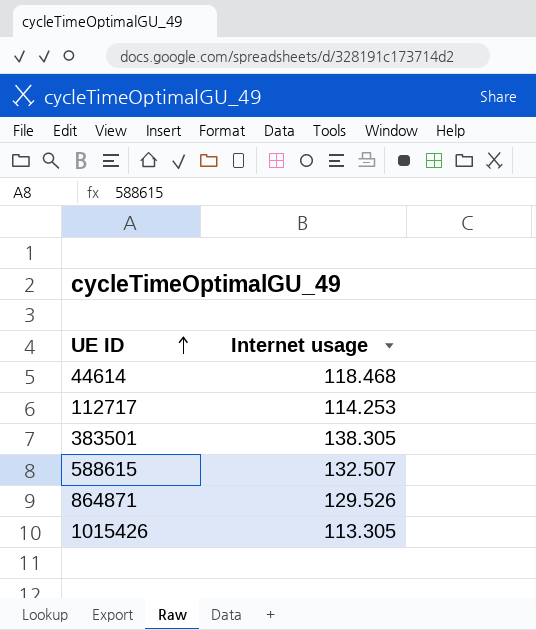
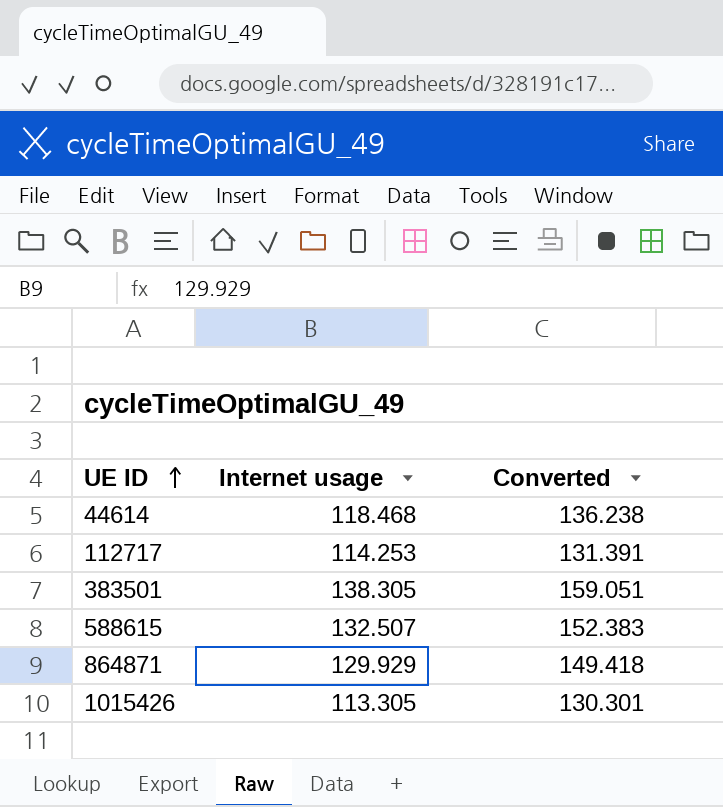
column Converted | formula: none -> [Internet usage] * 1.15
864871 | Internet usage: 129.526 -> 129.929

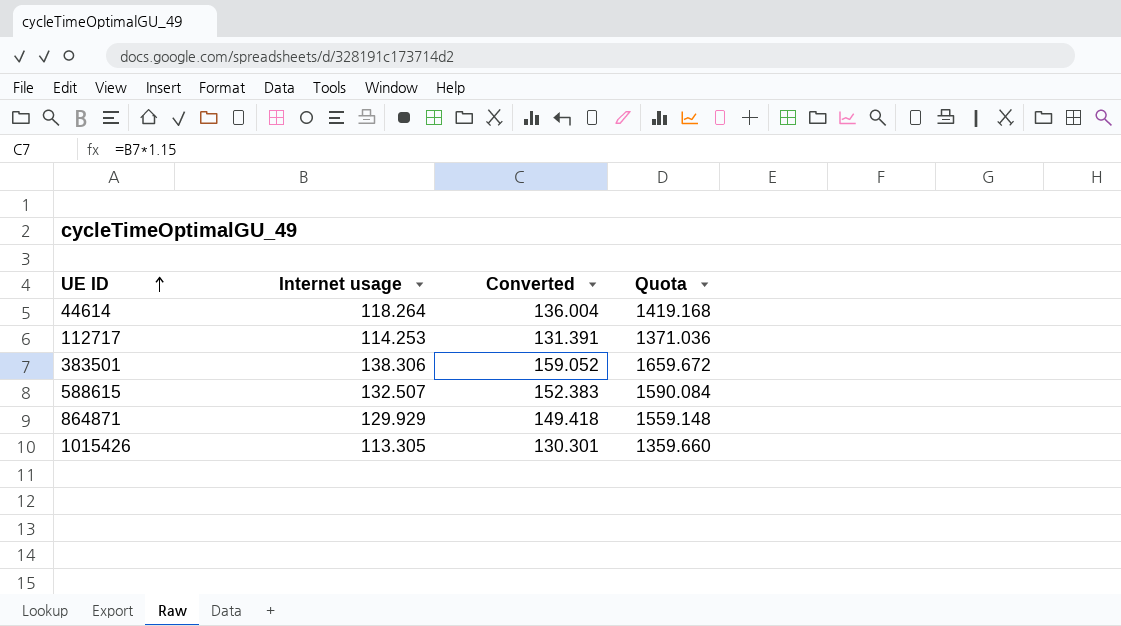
column Quota | formula: none -> [Internet usage] * 12
44614 | Internet usage: 118.468 -> 118.264
44614 | Converted: 136.238 -> 136.004
383501 | Internet usage: 138.305 -> 138.306
383501 | Converted: 159.051 -> 159.052

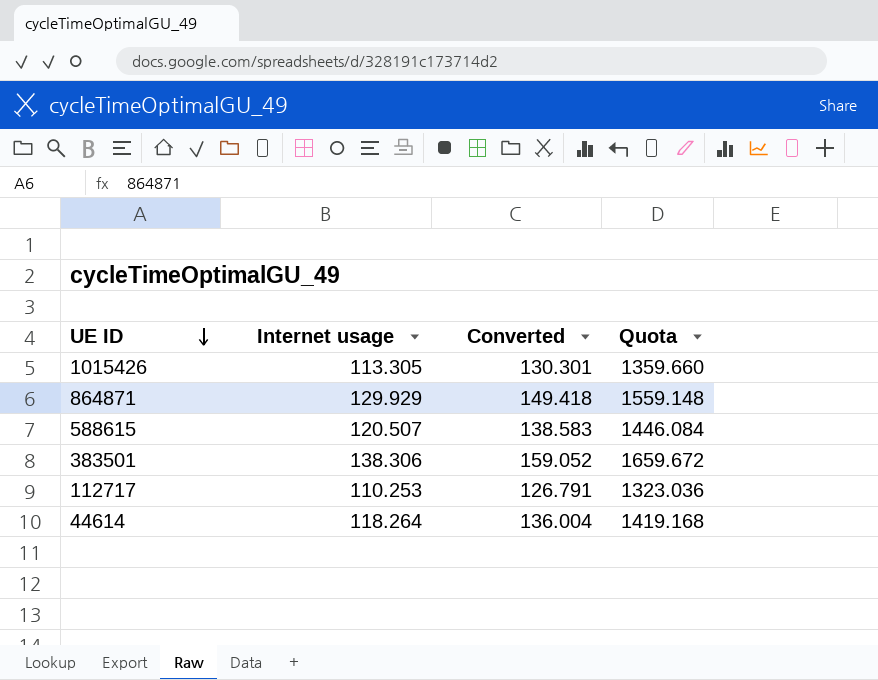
row order: UE ID ascending -> UE ID descending
588615 | Internet usage: 132.507 -> 120.507
588615 | Converted: 152.383 -> 138.583
588615 | Quota: 1590.084 -> 1446.084
112717 | Internet usage: 114.253 -> 110.253
112717 | Converted: 131.391 -> 126.791
112717 | Quota: 1371.036 -> 1323.036

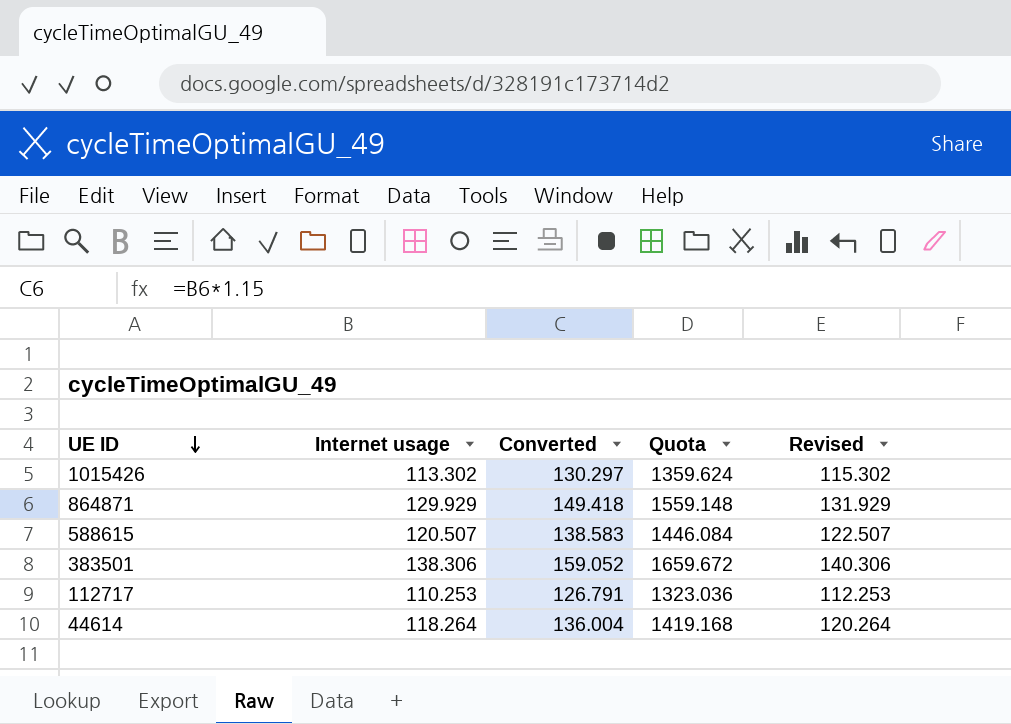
column Revised | formula: none -> [Internet usage] + 2
1015426 | Internet usage: 113.305 -> 113.302
1015426 | Converted: 130.301 -> 130.297
1015426 | Quota: 1359.660 -> 1359.624

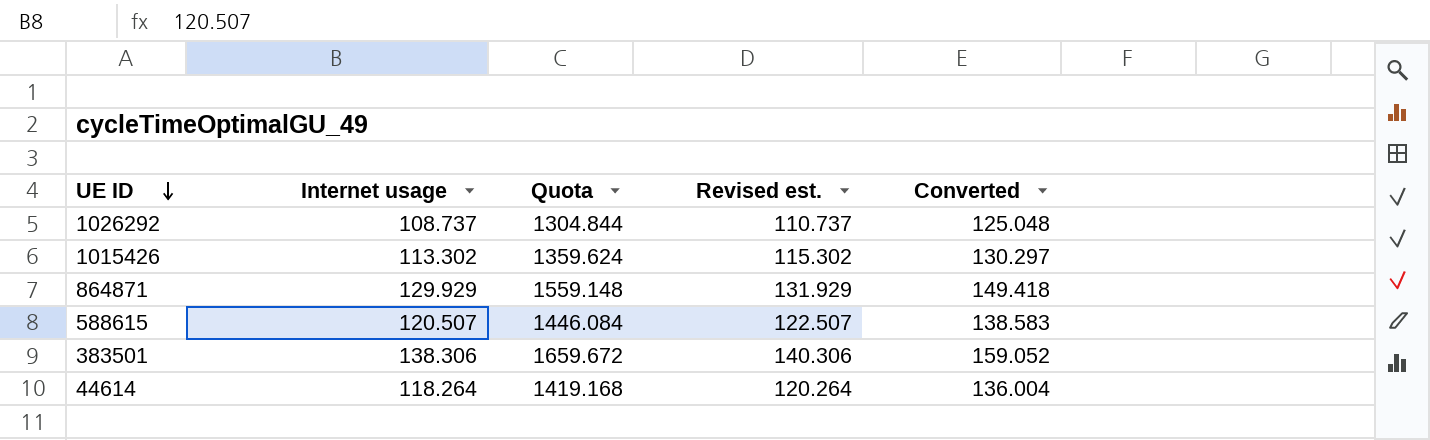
column name: Revised -> Revised est.
column Converted | position: 3 -> 5
row 112717: 110.253 | 126.791 | 1323.036 | 112.253 -> none
row 1026292: none -> 108.737 | 1304.844 | 110.737 | 125.048

